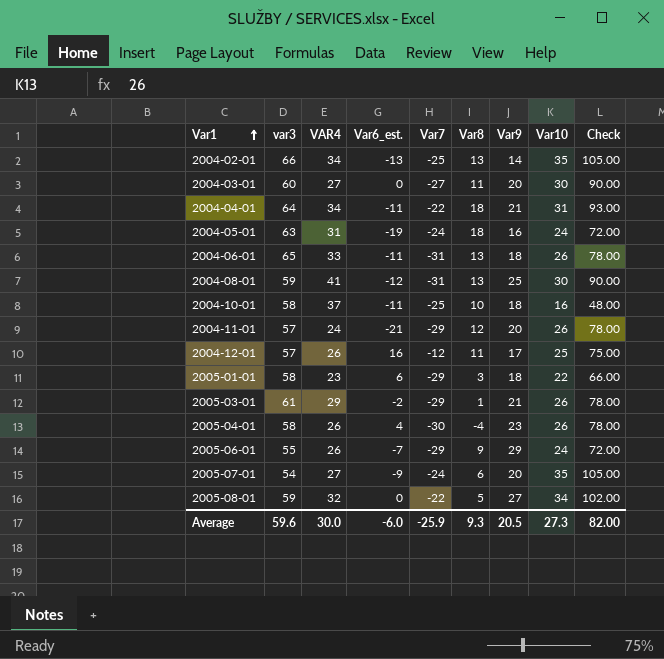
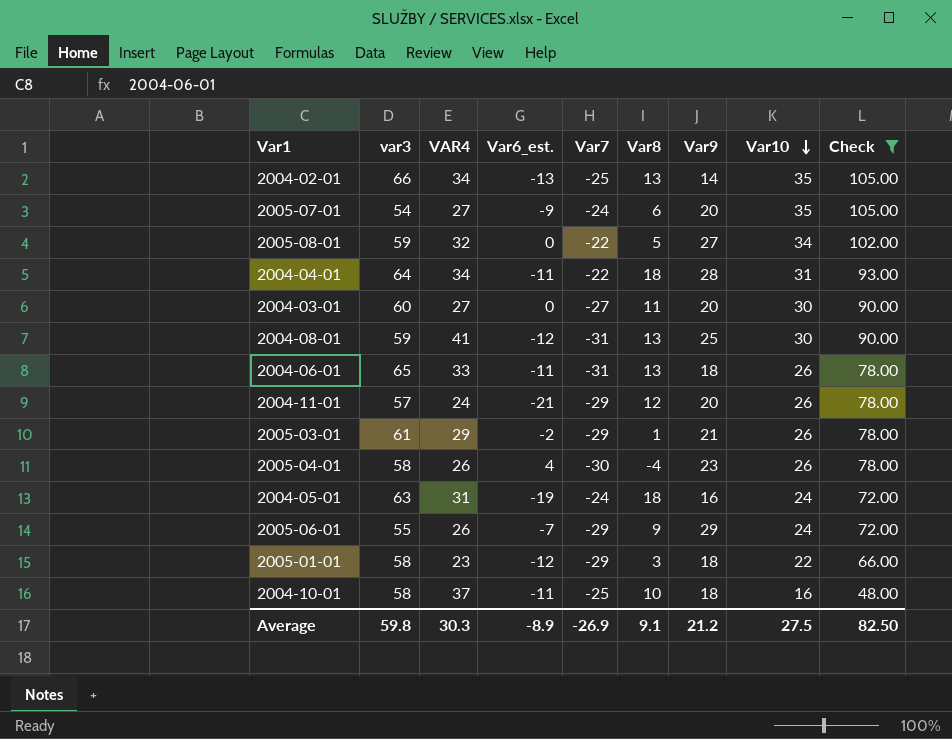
filter: none -> Check != 75.00
row order: Var1 ascending -> Var10 descending
2004-04-01 | Var9: 21 -> 28
2005-01-01 | Var6_est.: 6 -> -12
Average | var3: 59.6 -> 59.8
Average | VAR4: 30.0 -> 30.3
Average | Var6_est.: -6.0 -> -8.9
Average | Var7: -25.9 -> -26.9
Average | Var8: 9.3 -> 9.1
Average | Var9: 20.5 -> 21.2
Average | Var10: 27.3 -> 27.5
Average | Check: 82.00 -> 82.50

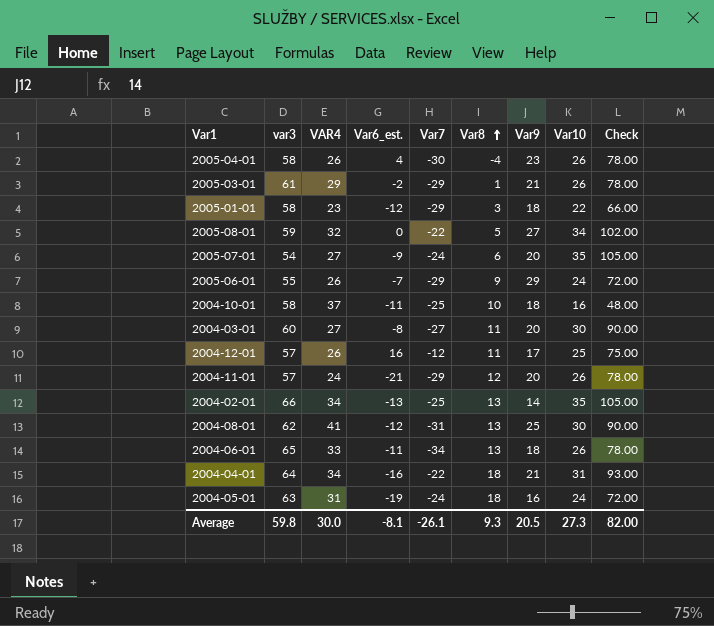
filter: Check != 75.00 -> none
row order: Var10 descending -> Var8 ascending
2004-03-01 | Var6_est.: 0 -> -8
2004-08-01 | var3: 59 -> 62
2004-06-01 | Var7: -31 -> -34
2004-04-01 | Var6_est.: -11 -> -16
2004-04-01 | Var9: 28 -> 21
Average | VAR4: 30.3 -> 30.0
Average | Var6_est.: -8.9 -> -8.1
Average | Var7: -26.9 -> -26.1
Average | Var8: 9.1 -> 9.3
Average | Var9: 21.2 -> 20.5
Average | Var10: 27.5 -> 27.3
Average | Check: 82.50 -> 82.00

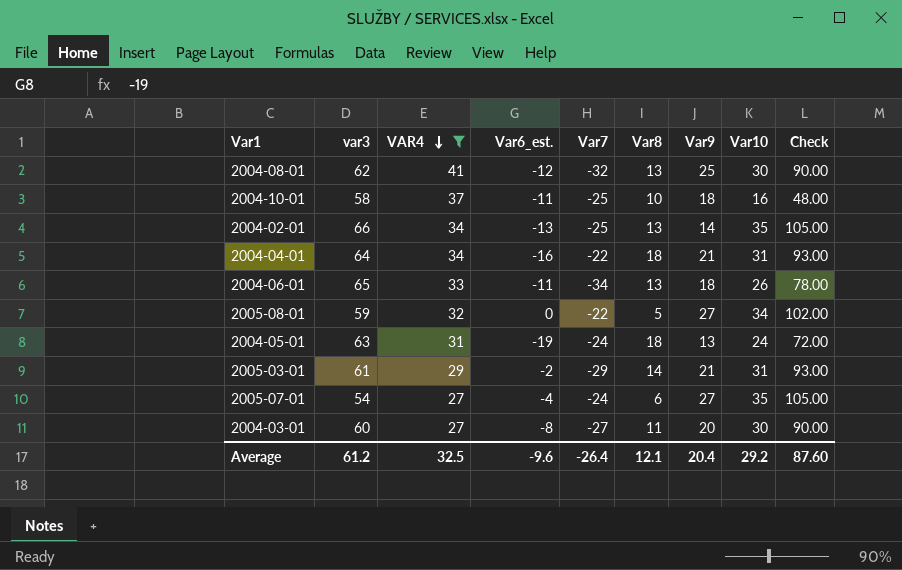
filter: none -> VAR4 >= 27
row order: Var8 ascending -> VAR4 descending
2004-08-01 | Var7: -31 -> -32
2004-05-01 | Var9: 16 -> 13
2005-03-01 | Var8: 1 -> 14
2005-03-01 | Var10: 26 -> 31
2005-03-01 | Check: 78.00 -> 93.00
2005-07-01 | Var6_est.: -9 -> -4
2005-07-01 | Var9: 20 -> 27
Average | var3: 59.8 -> 61.2
Average | VAR4: 30.0 -> 32.5
Average | Var6_est.: -8.1 -> -9.6
Average | Var7: -26.1 -> -26.4
Average | Var8: 9.3 -> 12.1
Average | Var9: 20.5 -> 20.4
Average | Var10: 27.3 -> 29.2
Average | Check: 82.00 -> 87.60

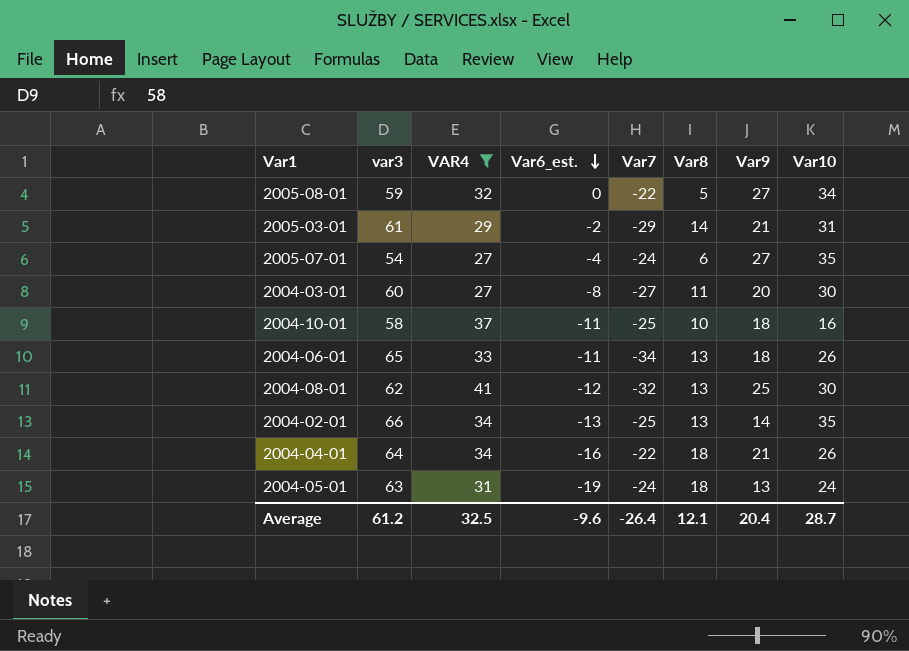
row order: VAR4 descending -> Var6_est. descending
column Check | formula: [Var10] * 3 -> none
2004-04-01 | Var10: 31 -> 26
Average | Var10: 29.2 -> 28.7

